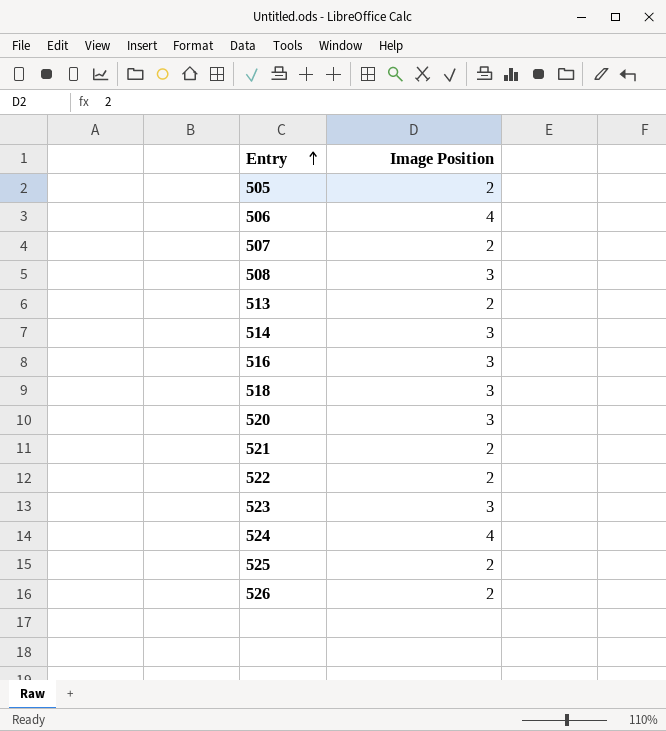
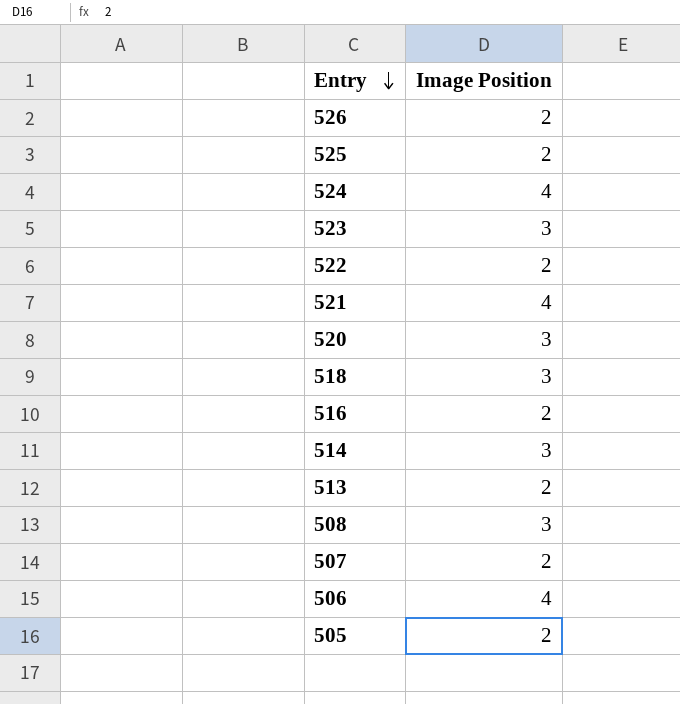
row order: Entry ascending -> Entry descending
521 | Image Position: 2 -> 4
516 | Image Position: 3 -> 2

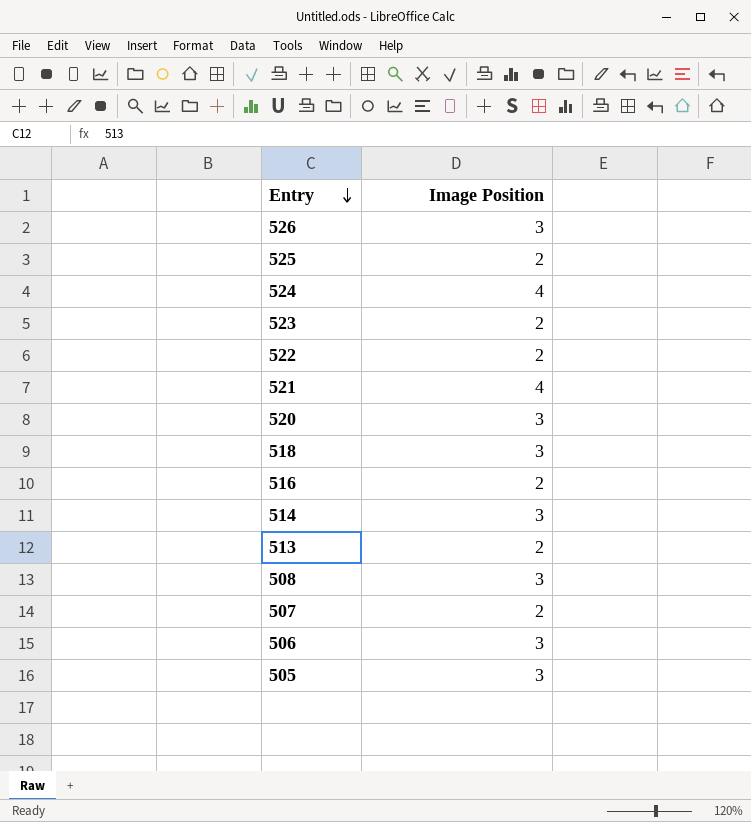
526 | Image Position: 2 -> 3
523 | Image Position: 3 -> 2
506 | Image Position: 4 -> 3
505 | Image Position: 2 -> 3

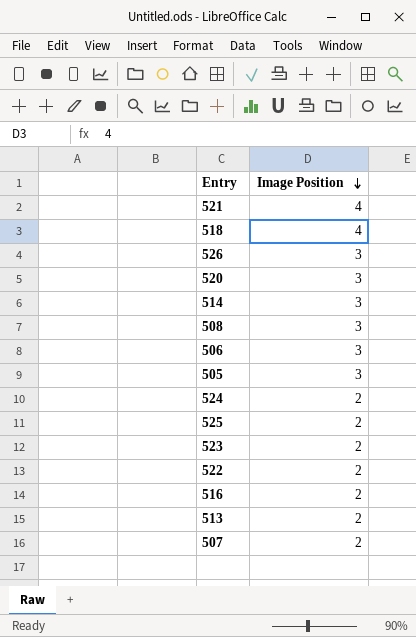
row order: Entry descending -> Image Position descending
518 | Image Position: 3 -> 4
524 | Image Position: 4 -> 2

